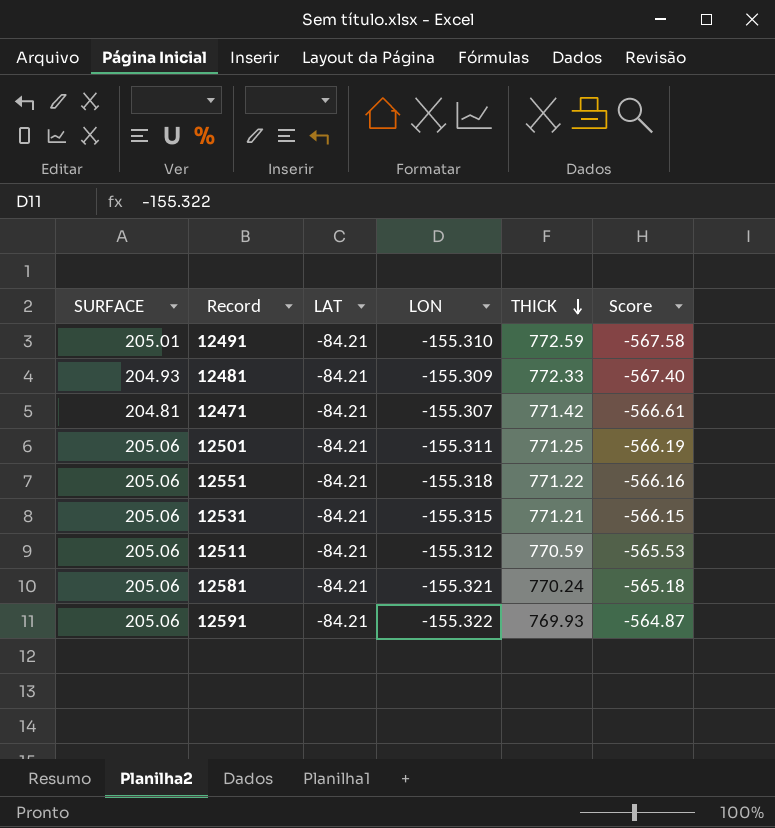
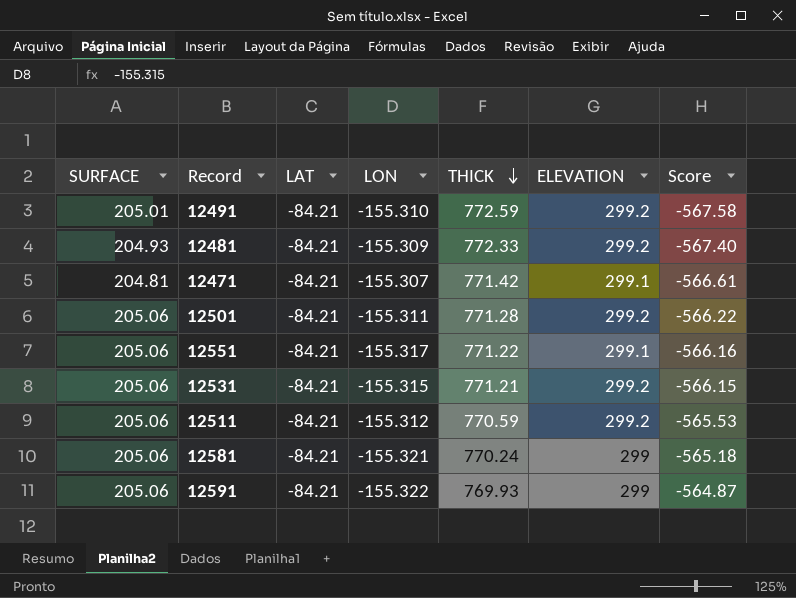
column ELEVATION | position: none -> 6
12501 | THICK: 771.25 -> 771.28
12501 | Score: -566.19 -> -566.22
12551 | LON: -155.318 -> -155.317

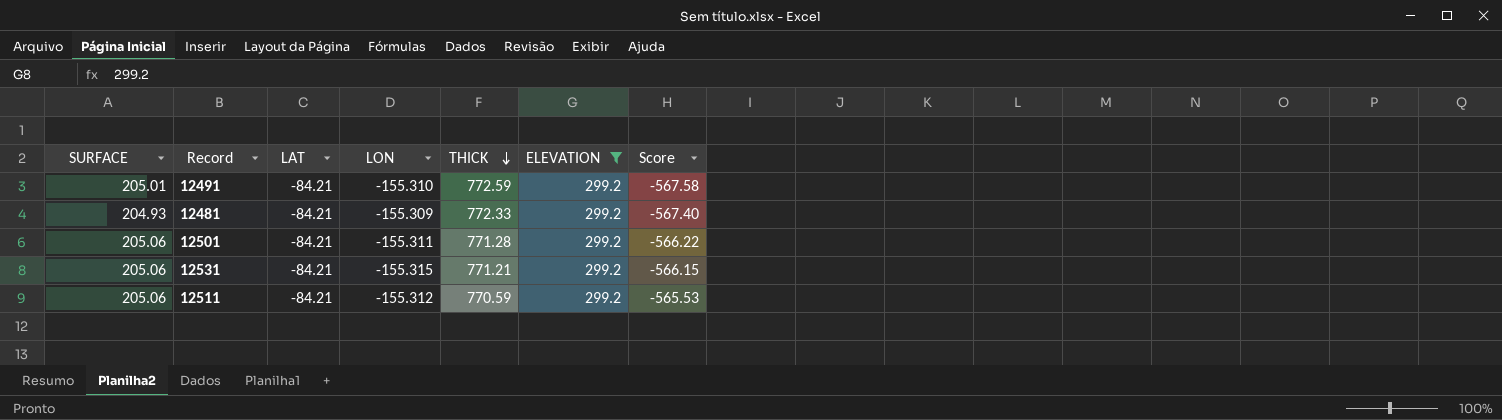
filter: none -> ELEVATION = 299.2

